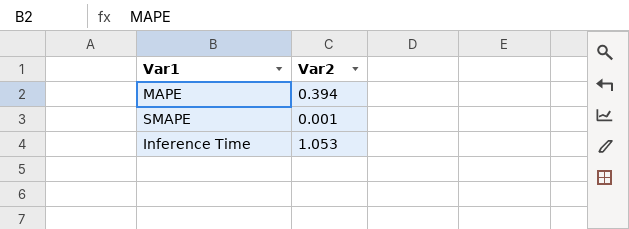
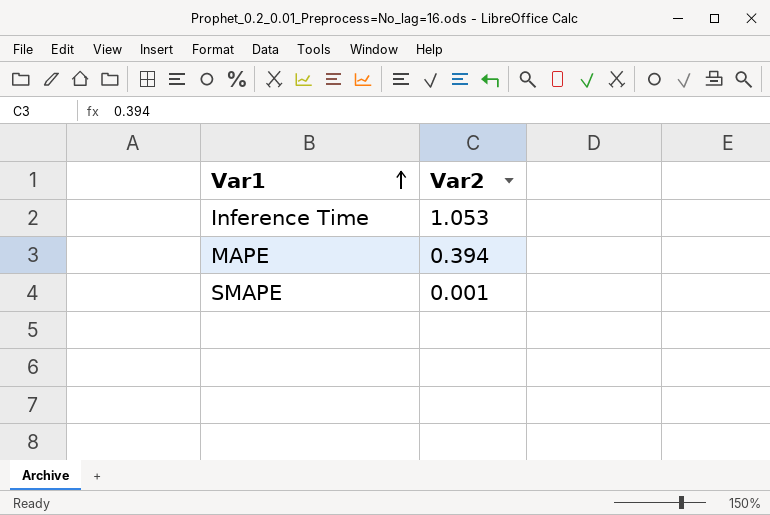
row order: none -> Var1 ascending

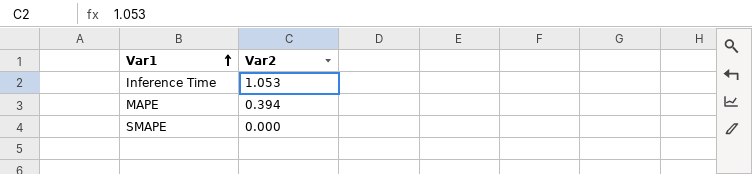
SMAPE | Var2: 0.001 -> 0.000

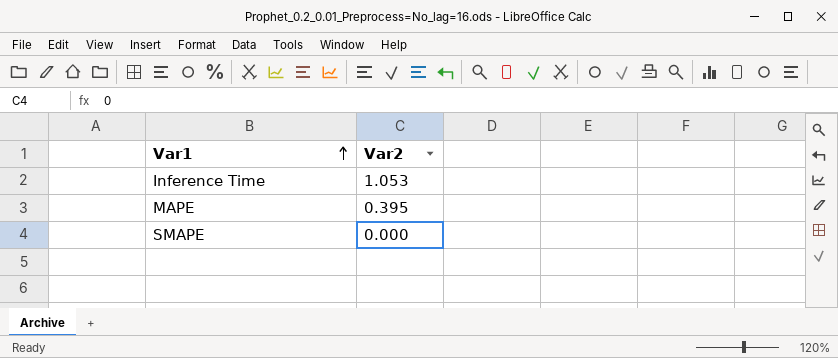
MAPE | Var2: 0.394 -> 0.395

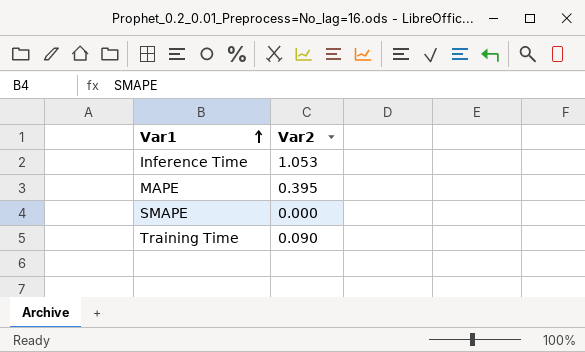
row Training Time: none -> 0.090

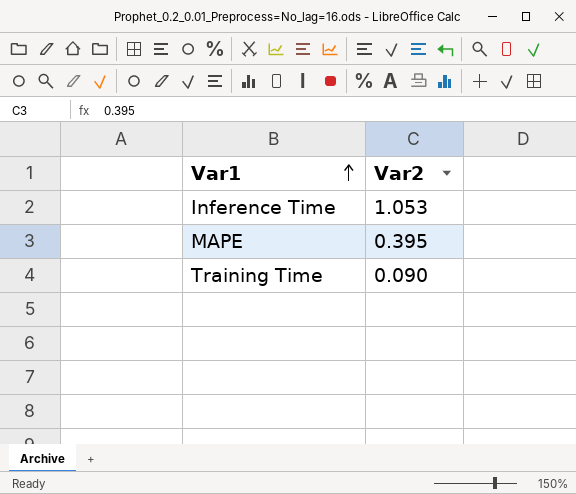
row SMAPE: 0.000 -> none

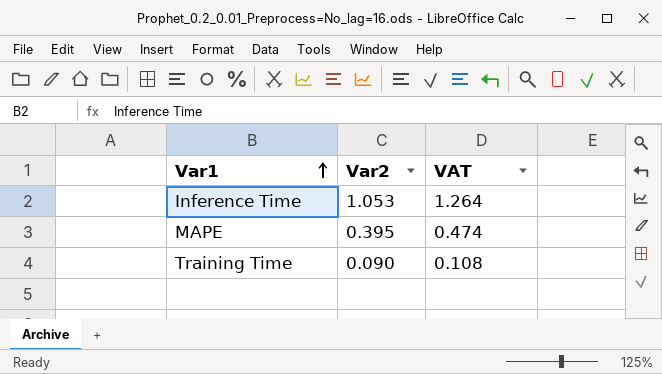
column VAT | formula: none -> [Var2] * 1.2

